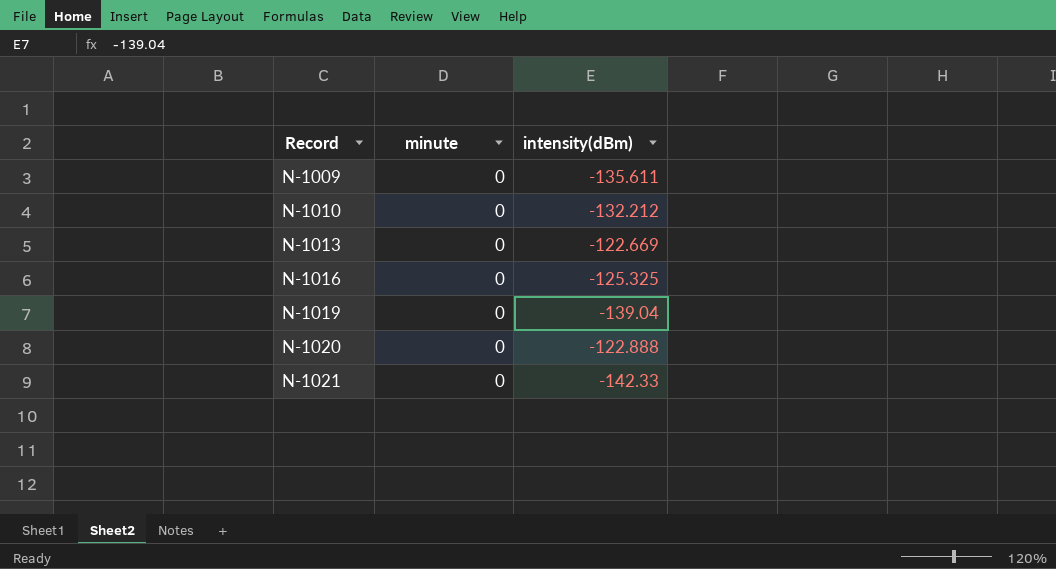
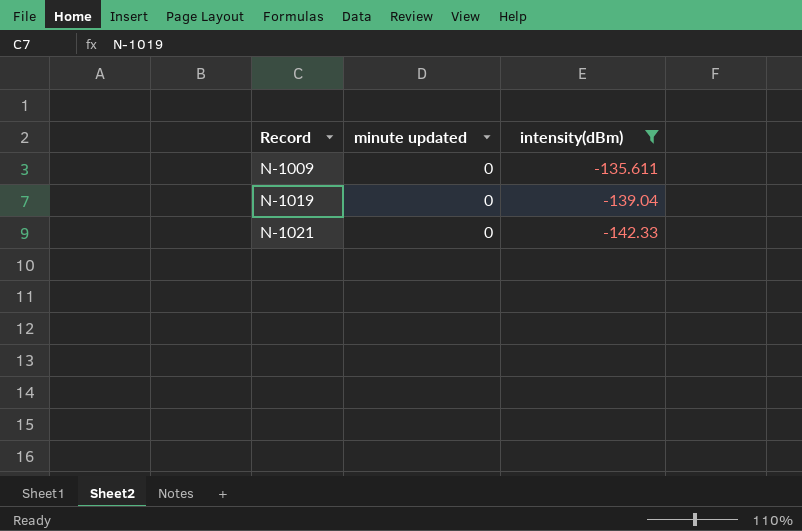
filter: none -> intensity(dBm) <= -135.611
column name: minute -> minute updated

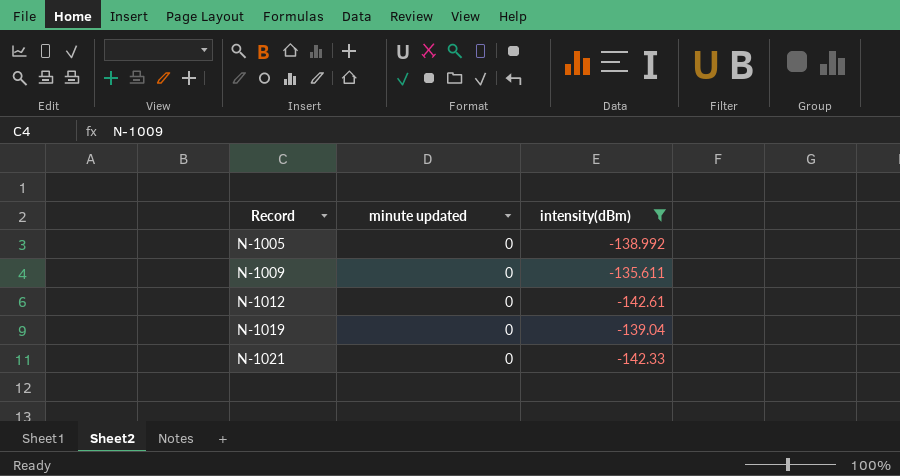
row N-1005: none -> 0 | -138.992
row N-1012: none -> 0 | -142.61

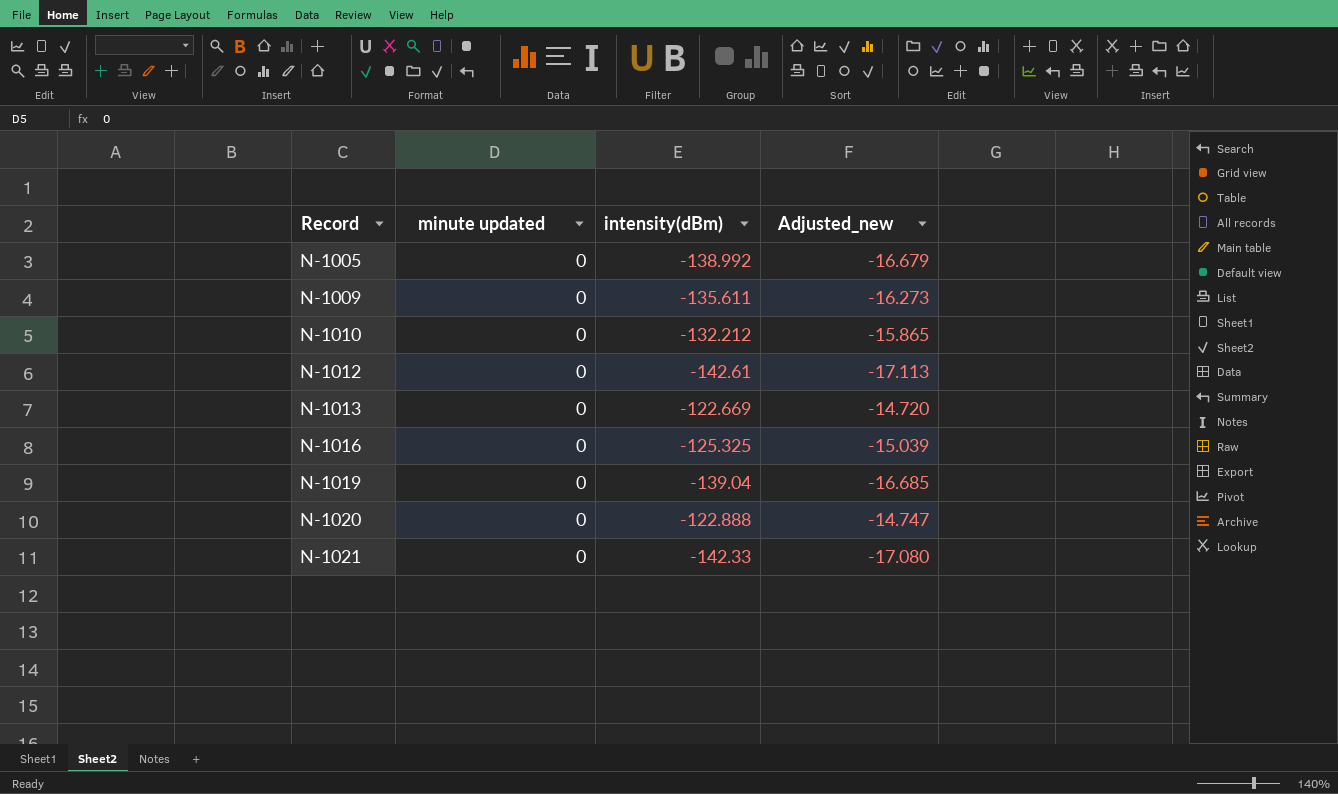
filter: intensity(dBm) <= -135.611 -> none
column Adjusted_new | formula: none -> [intensity(dBm)] * 0.12

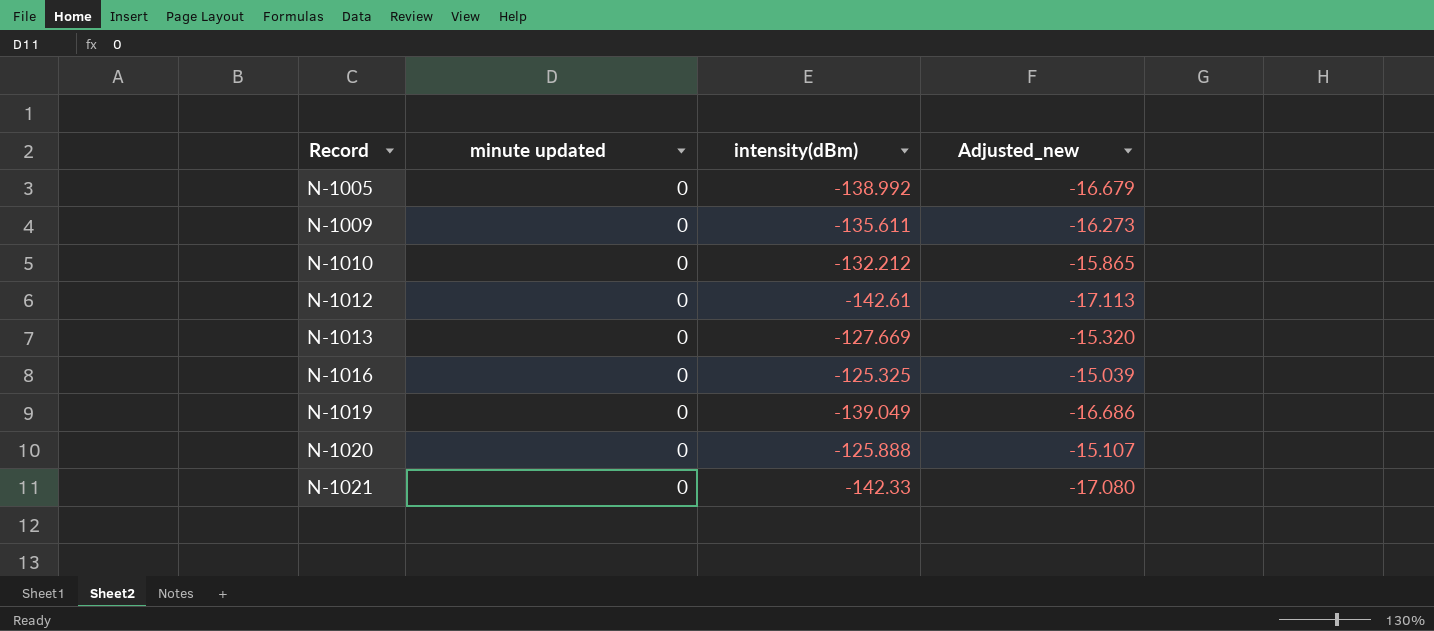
N-1013 | intensity(dBm): -122.669 -> -127.669
N-1013 | Adjusted_new: -14.720 -> -15.320
N-1019 | intensity(dBm): -139.04 -> -139.049
N-1019 | Adjusted_new: -16.685 -> -16.686
N-1020 | intensity(dBm): -122.888 -> -125.888
N-1020 | Adjusted_new: -14.747 -> -15.107

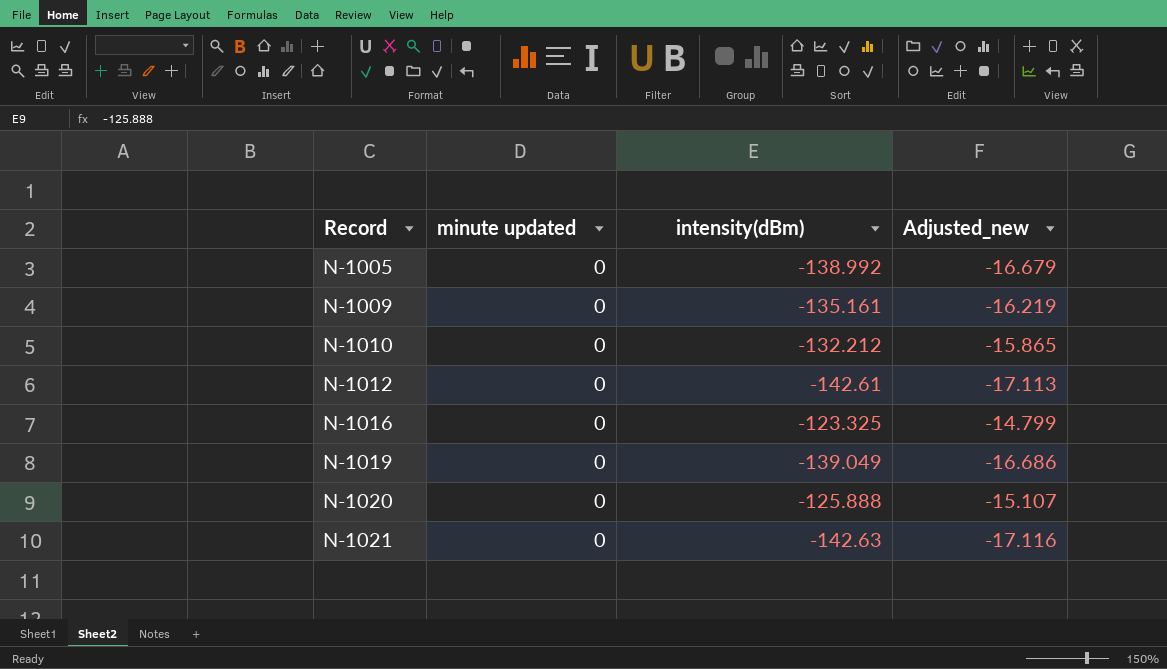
row N-1013: 0 | -127.669 | -15.320 -> none
N-1009 | intensity(dBm): -135.611 -> -135.161
N-1009 | Adjusted_new: -16.273 -> -16.219
N-1016 | intensity(dBm): -125.325 -> -123.325
N-1016 | Adjusted_new: -15.039 -> -14.799
N-1021 | intensity(dBm): -142.33 -> -142.63
N-1021 | Adjusted_new: -17.080 -> -17.116

